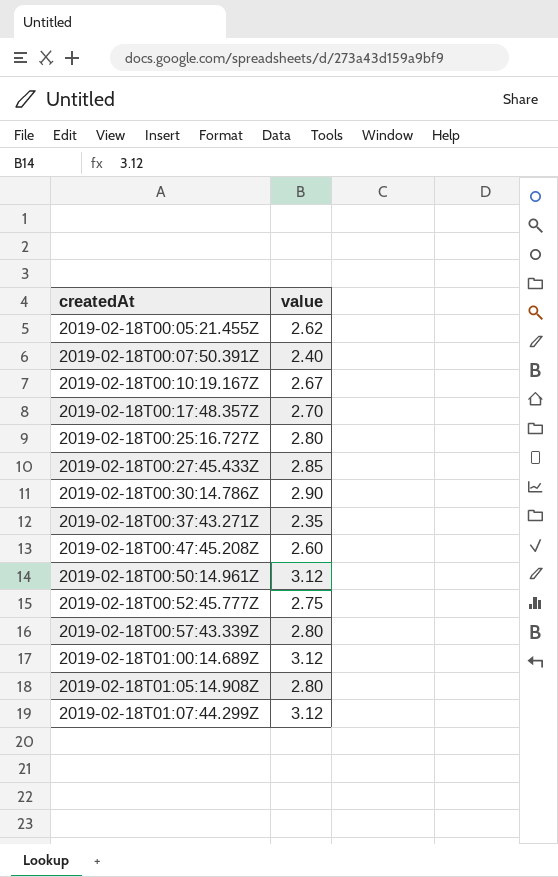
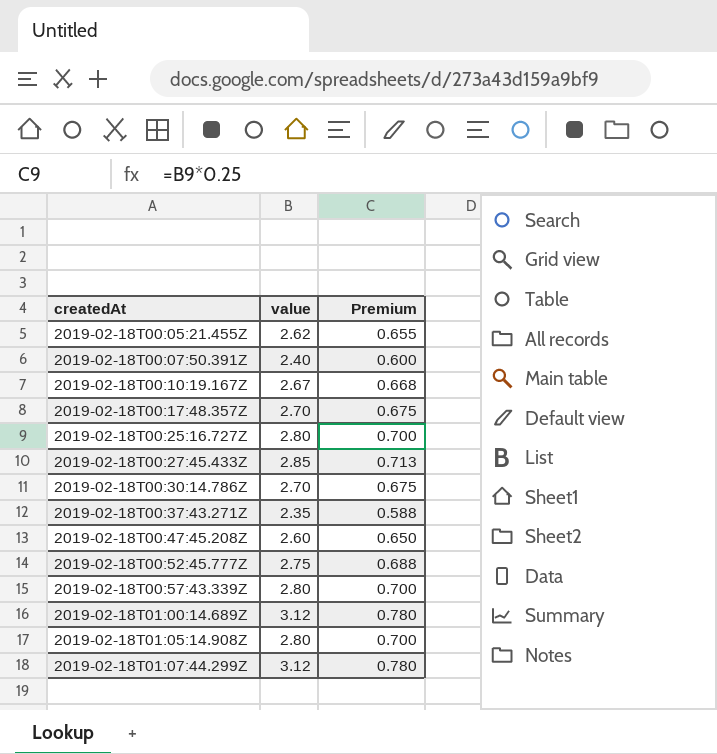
column Premium | formula: none -> [value] * 0.25
row 2019-02-18T00:50:14.961Z: 3.12 -> none
2019-02-18T00:30:14.786Z | value: 2.90 -> 2.70

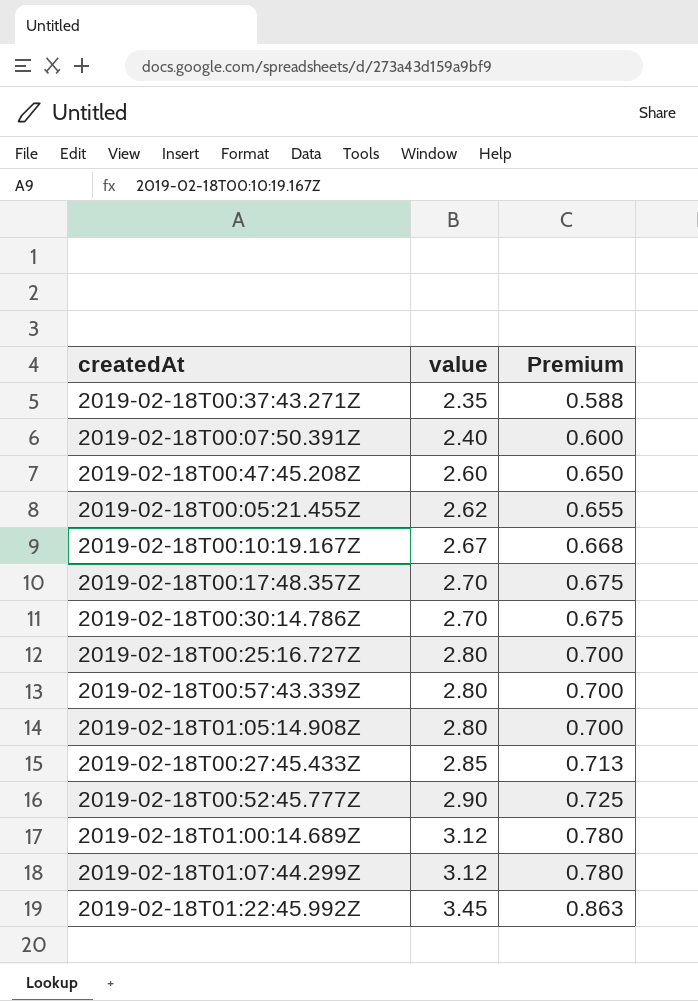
row order: createdAt ascending -> value ascending
2019-02-18T00:52:45.777Z | value: 2.75 -> 2.90
2019-02-18T00:52:45.777Z | Premium: 0.688 -> 0.725
row 2019-02-18T01:22:45.992Z: none -> 3.45 | 0.863

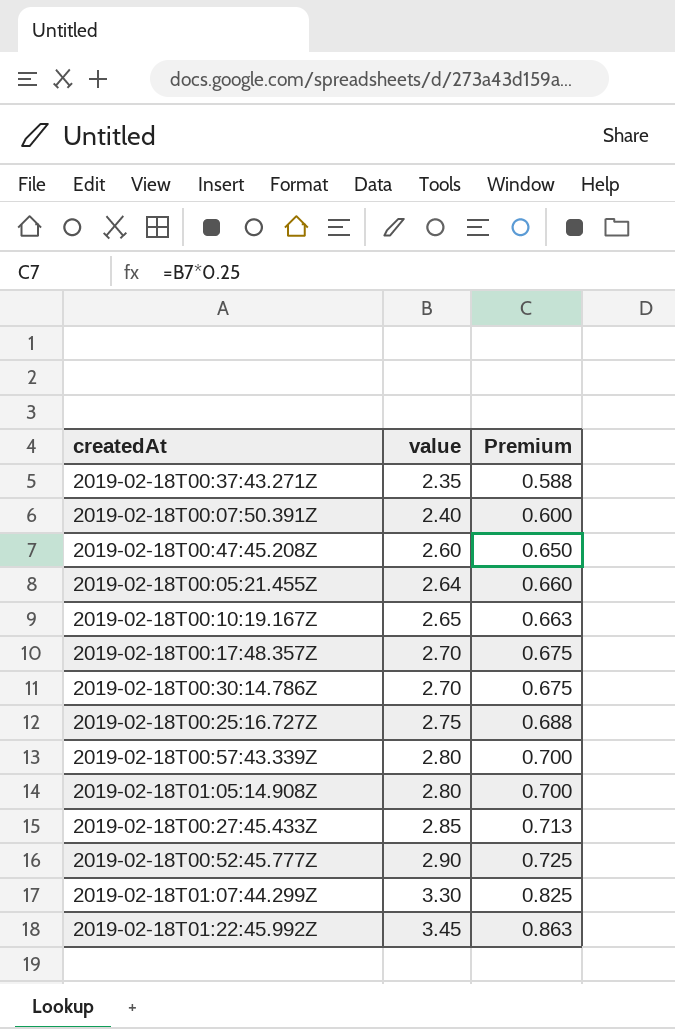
row 2019-02-18T01:00:14.689Z: 3.12 | 0.780 -> none
2019-02-18T00:05:21.455Z | value: 2.62 -> 2.64
2019-02-18T00:05:21.455Z | Premium: 0.655 -> 0.660
2019-02-18T00:10:19.167Z | value: 2.67 -> 2.65
2019-02-18T00:10:19.167Z | Premium: 0.668 -> 0.663
2019-02-18T00:25:16.727Z | value: 2.80 -> 2.75
2019-02-18T00:25:16.727Z | Premium: 0.700 -> 0.688
2019-02-18T01:07:44.299Z | value: 3.12 -> 3.30
2019-02-18T01:07:44.299Z | Premium: 0.780 -> 0.825

